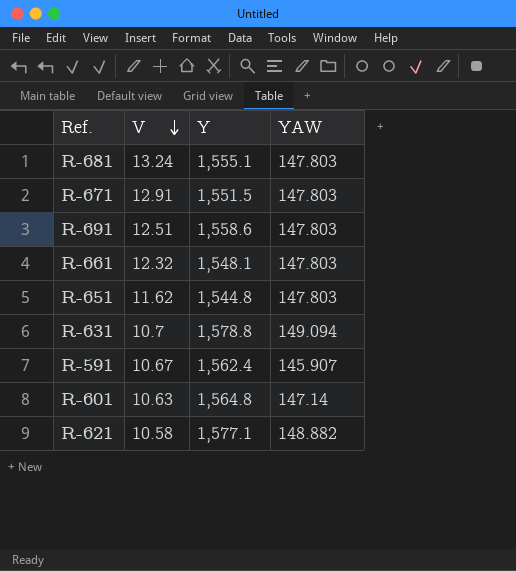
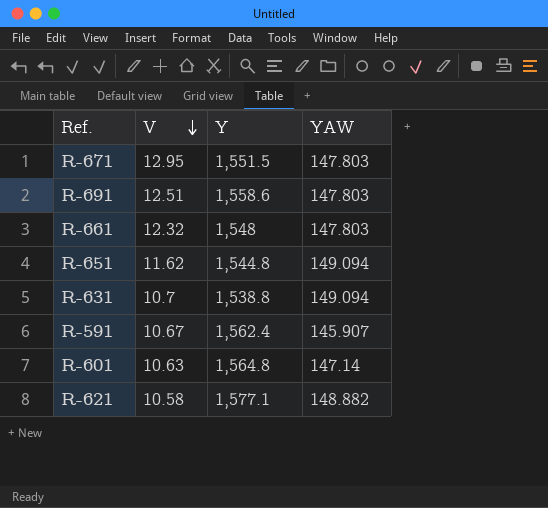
row R-681: 13.24 | 1,555.1 | 147.803 -> none
R-671 | V: 12.91 -> 12.95
R-661 | Y: 1,548.1 -> 1,548
R-651 | YAW: 147.803 -> 149.094
R-631 | Y: 1,578.8 -> 1,538.8

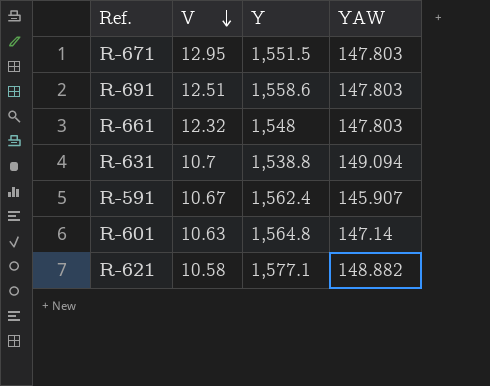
row R-651: 11.62 | 1,544.8 | 149.094 -> none

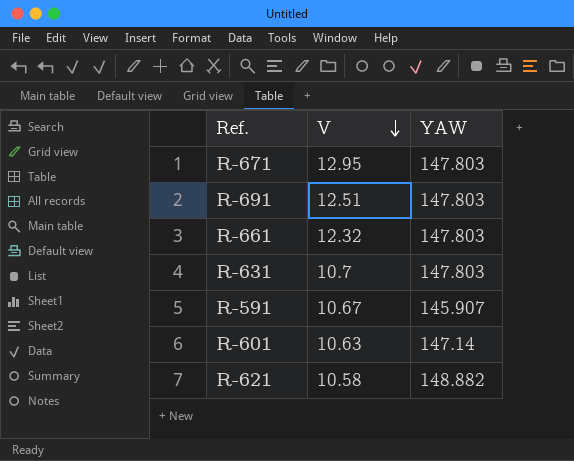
column Y | position: 3 -> none
R-631 | YAW: 149.094 -> 147.803

